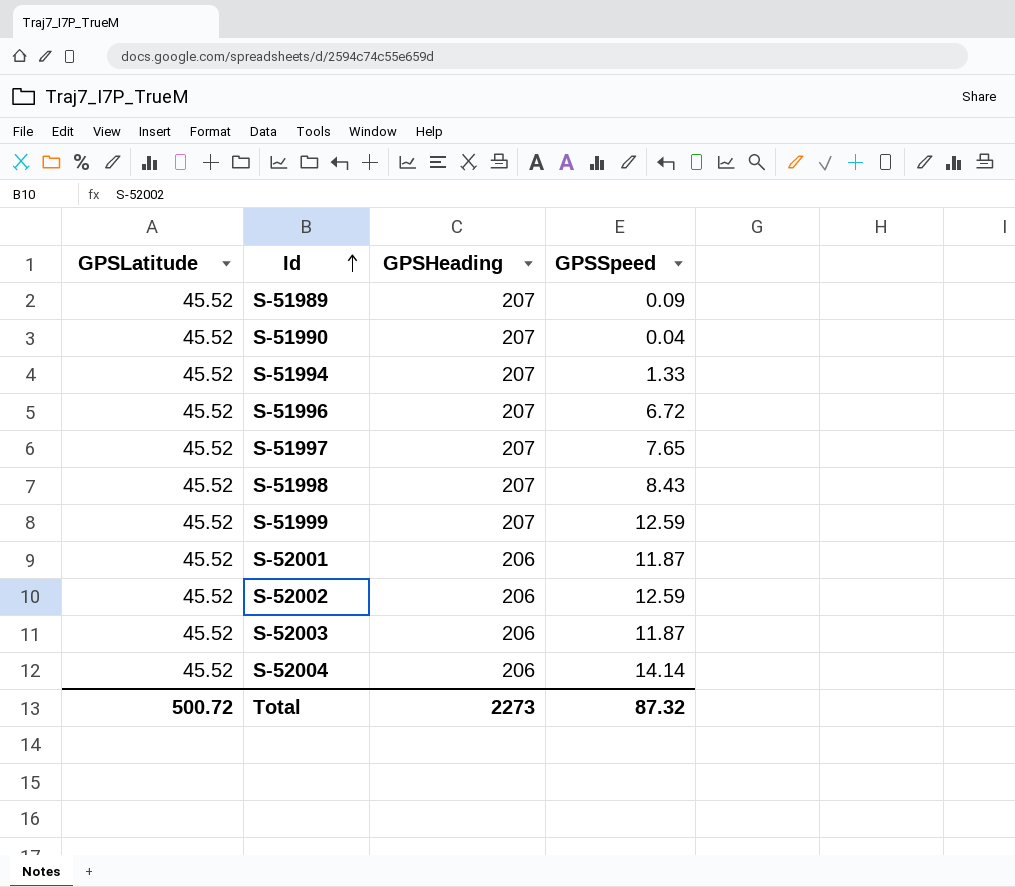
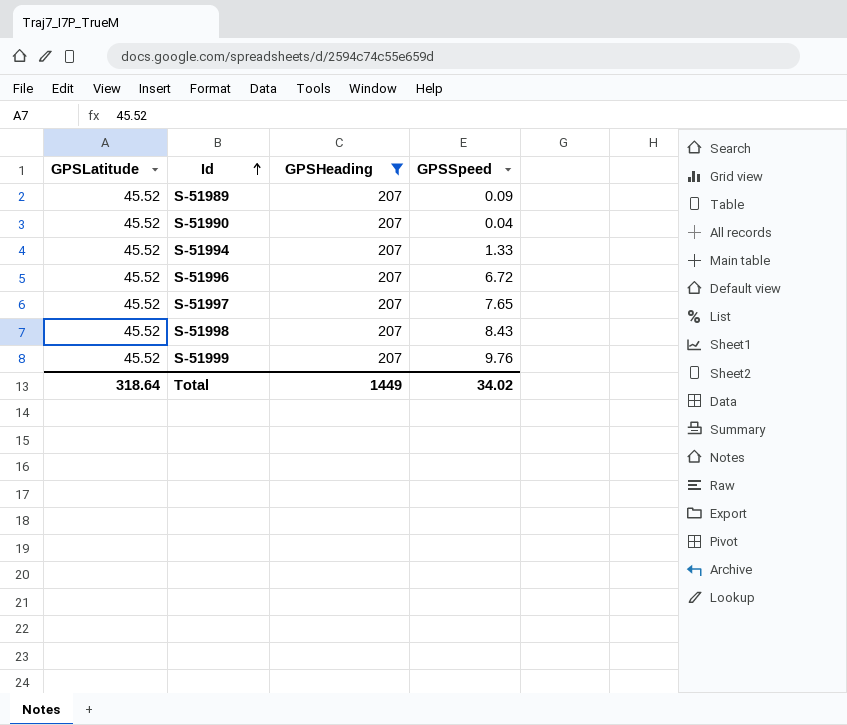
filter: none -> GPSHeading = 207
S-51999 | GPSSpeed: 12.59 -> 9.76
Total | GPSLatitude: 500.72 -> 318.64
Total | GPSHeading: 2273 -> 1449
Total | GPSSpeed: 87.32 -> 34.02

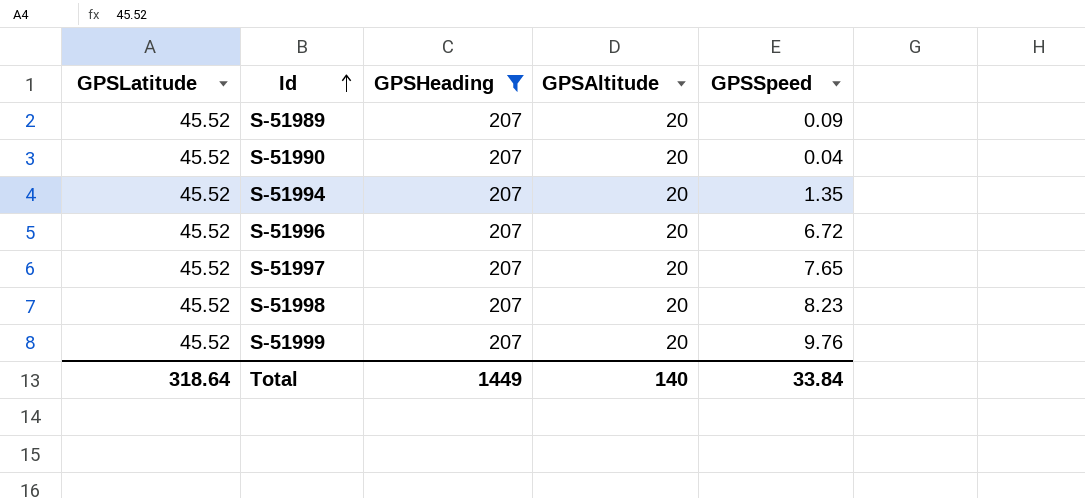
column GPSAltitude | position: none -> 4
S-51994 | GPSSpeed: 1.33 -> 1.35
S-51998 | GPSSpeed: 8.43 -> 8.23
Total | GPSSpeed: 34.02 -> 33.84

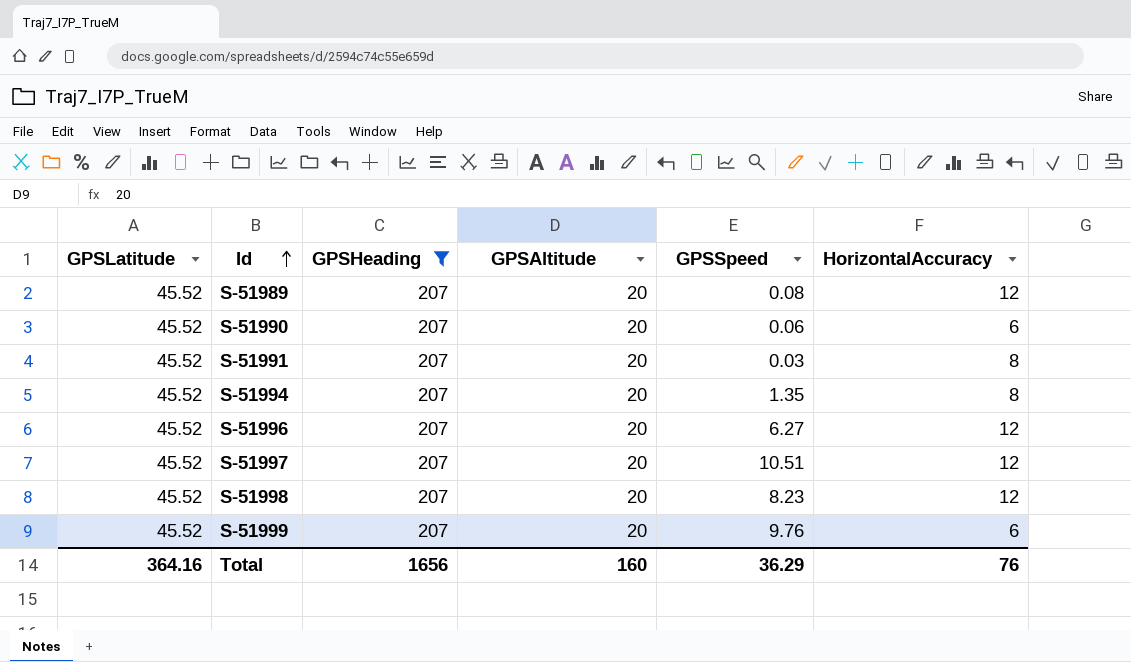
column HorizontalAccuracy | position: none -> 6
S-51989 | GPSSpeed: 0.09 -> 0.08
S-51990 | GPSSpeed: 0.04 -> 0.06
row S-51991: none -> 45.52 | 207 | 20 | 0.03 | 8
S-51996 | GPSSpeed: 6.72 -> 6.27
S-51997 | GPSSpeed: 7.65 -> 10.51
Total | GPSLatitude: 318.64 -> 364.16
Total | GPSHeading: 1449 -> 1656
Total | GPSAltitude: 140 -> 160
Total | GPSSpeed: 33.84 -> 36.29

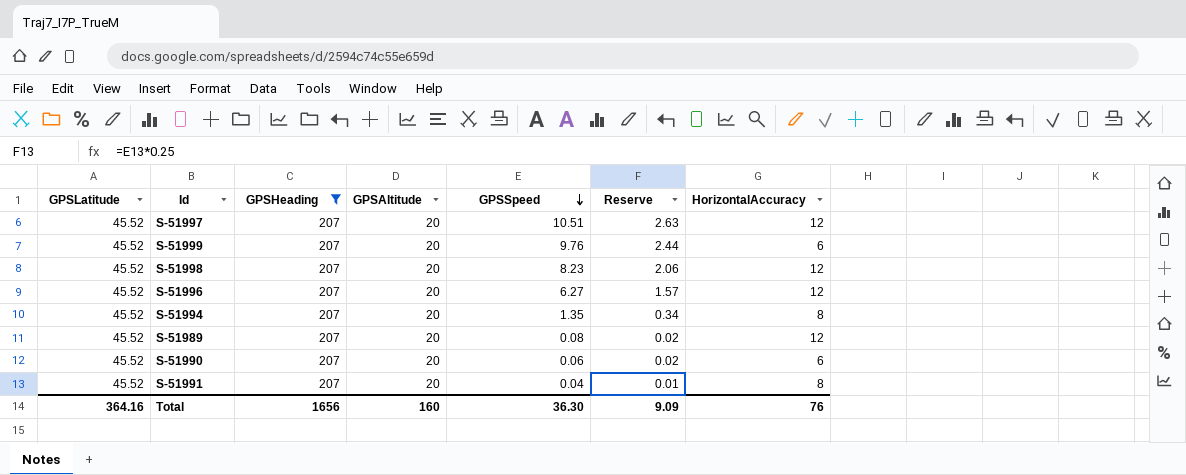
row order: Id ascending -> GPSSpeed descending
column Reserve | formula: none -> [GPSSpeed] * 0.25
S-51991 | GPSSpeed: 0.03 -> 0.04
Total | GPSSpeed: 36.29 -> 36.30

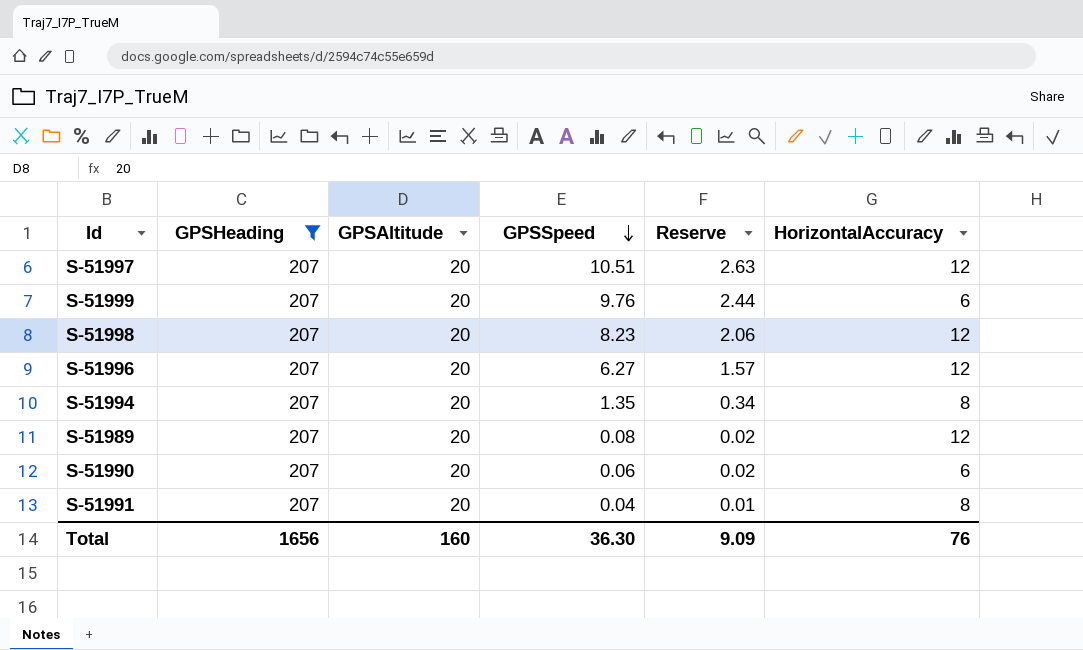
column GPSLatitude | position: 1 -> none

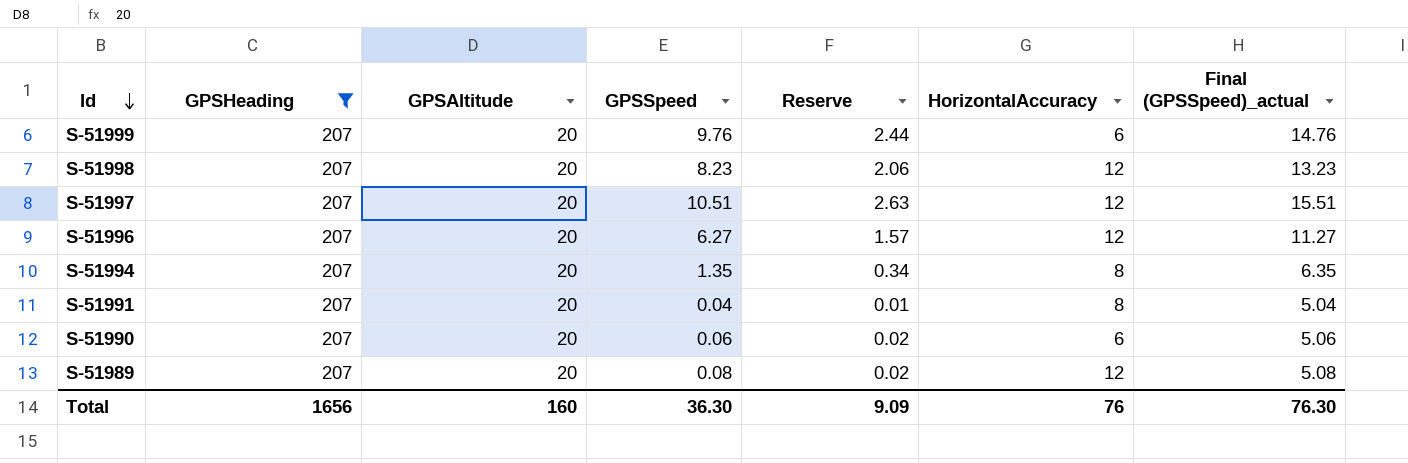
row order: GPSSpeed descending -> Id descending
column Final (GPSSpeed)_actual | formula: none -> [GPSSpeed] + 5

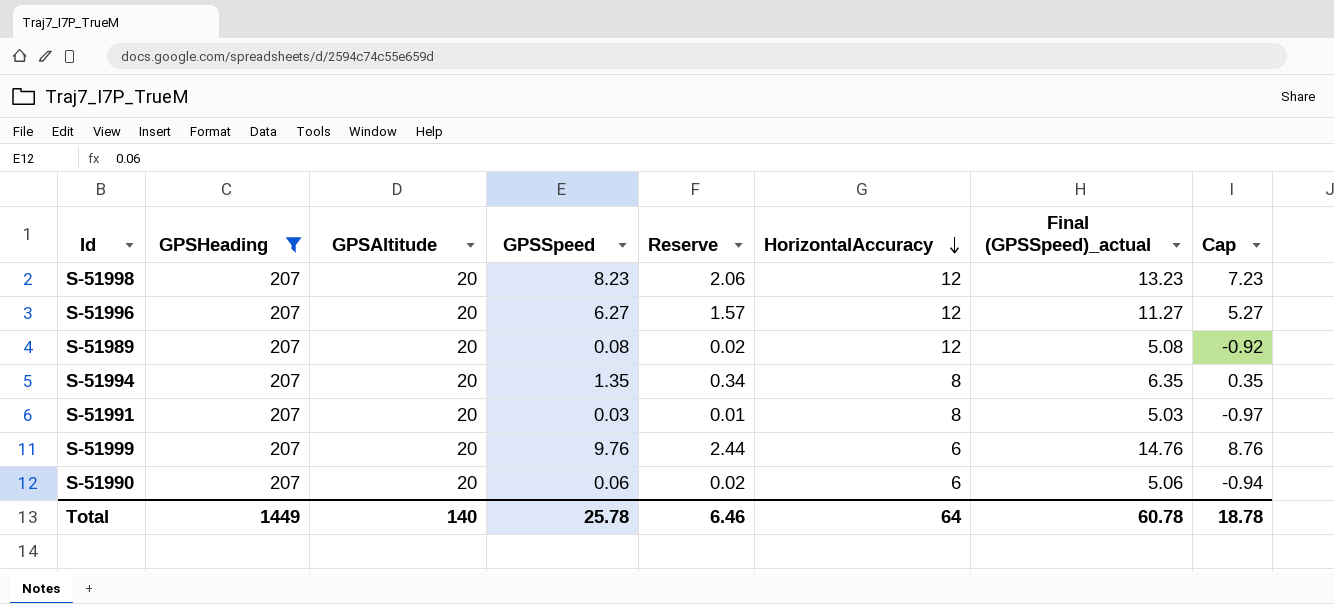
row order: Id descending -> HorizontalAccuracy descending
column Cap | formula: none -> [GPSSpeed] - 1
row S-51997: 207 | 20 | 10.51 | 2.63 | 12 | 15.51 -> none
S-51991 | GPSSpeed: 0.04 -> 0.03
S-51991 | Final (GPSSpeed)_actual: 5.04 -> 5.03
Total | GPSHeading: 1656 -> 1449
Total | GPSAltitude: 160 -> 140
Total | GPSSpeed: 36.30 -> 25.78
Total | Reserve: 9.09 -> 6.46
Total | HorizontalAccuracy: 76 -> 64
Total | Final (GPSSpeed)_actual: 76.30 -> 60.78

